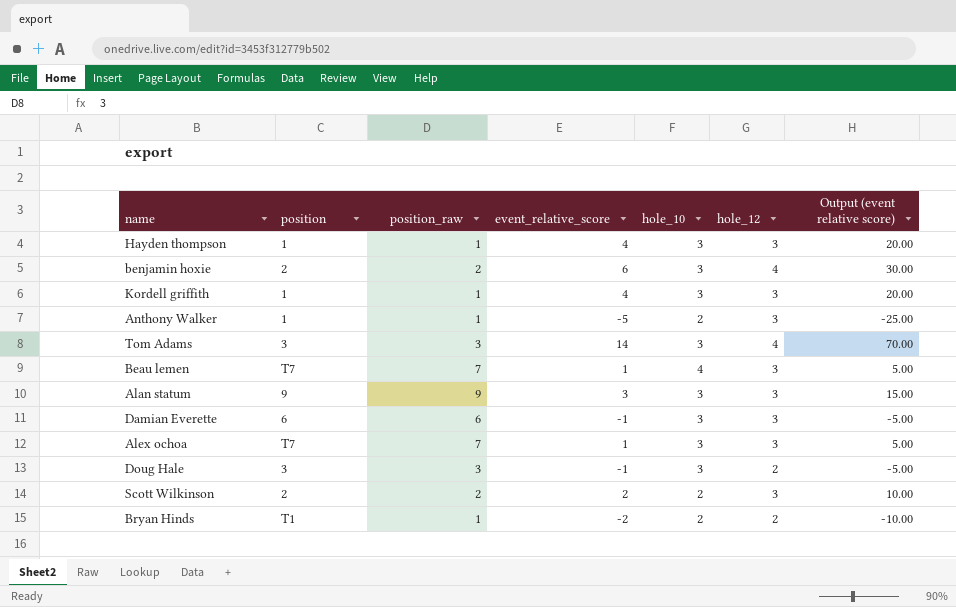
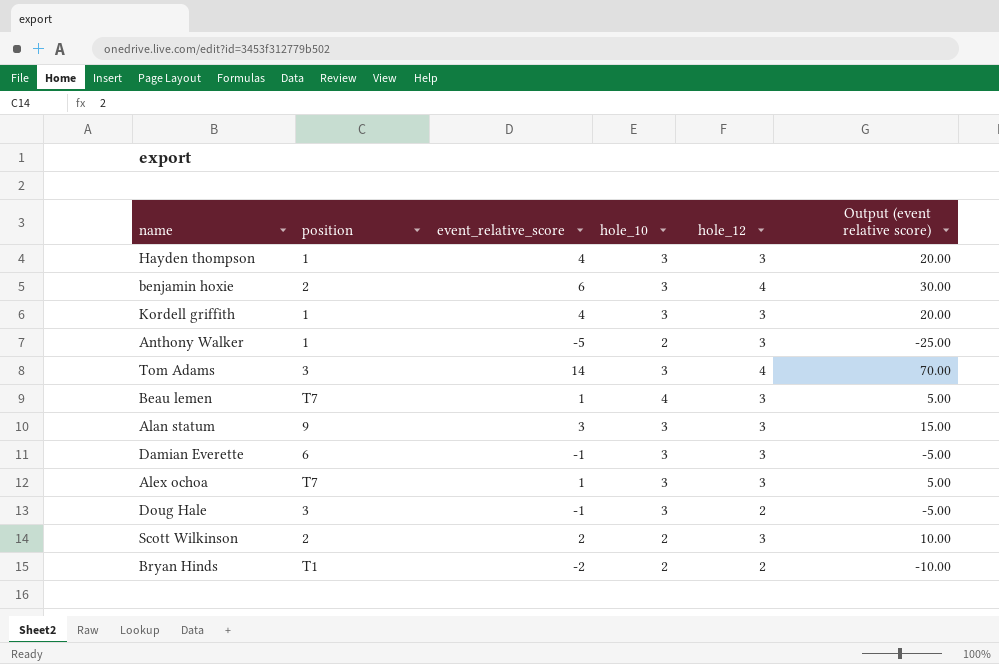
column position_raw | position: 3 -> none

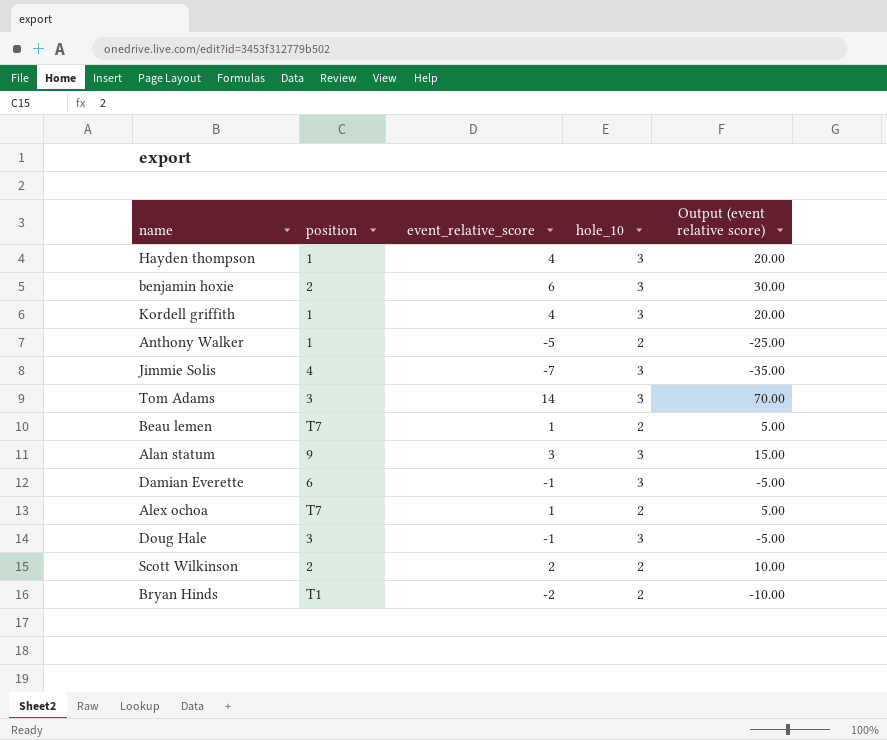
column hole_12 | position: 5 -> none
row Jimmie Solis: none -> 4 | -7 | 3 | -35.00
Beau lemen | hole_10: 4 -> 2
Alex ochoa | hole_10: 3 -> 2

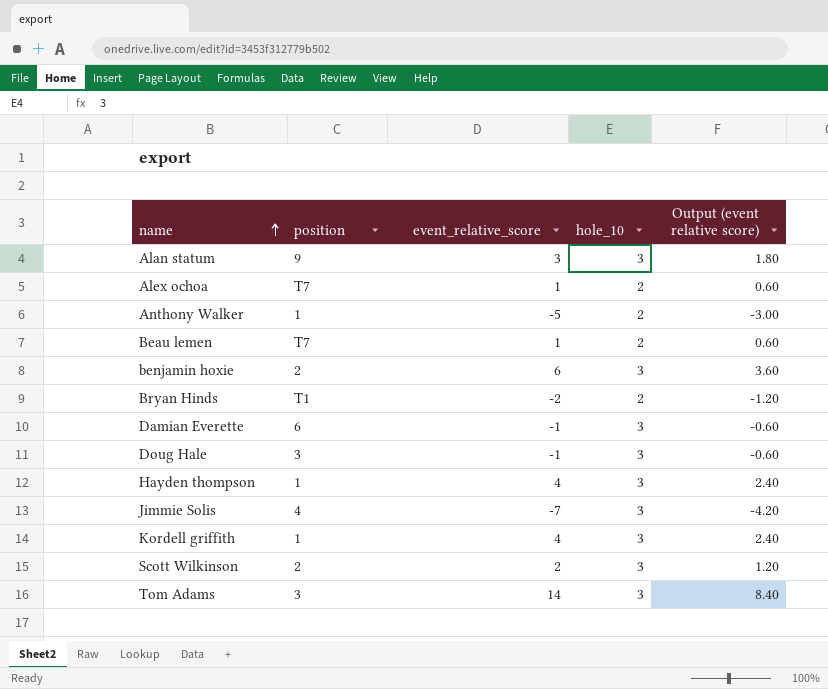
row order: none -> name ascending
column Output (event relative score) | formula: [event_relative_score] * 5 -> [event_relative_score] * 0.6
Scott Wilkinson | hole_10: 2 -> 3

